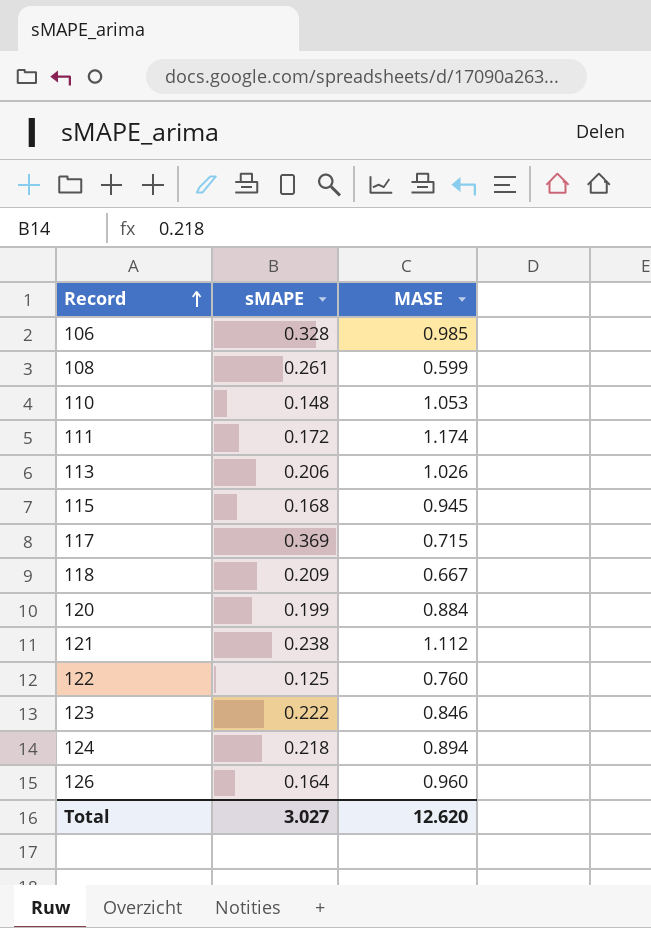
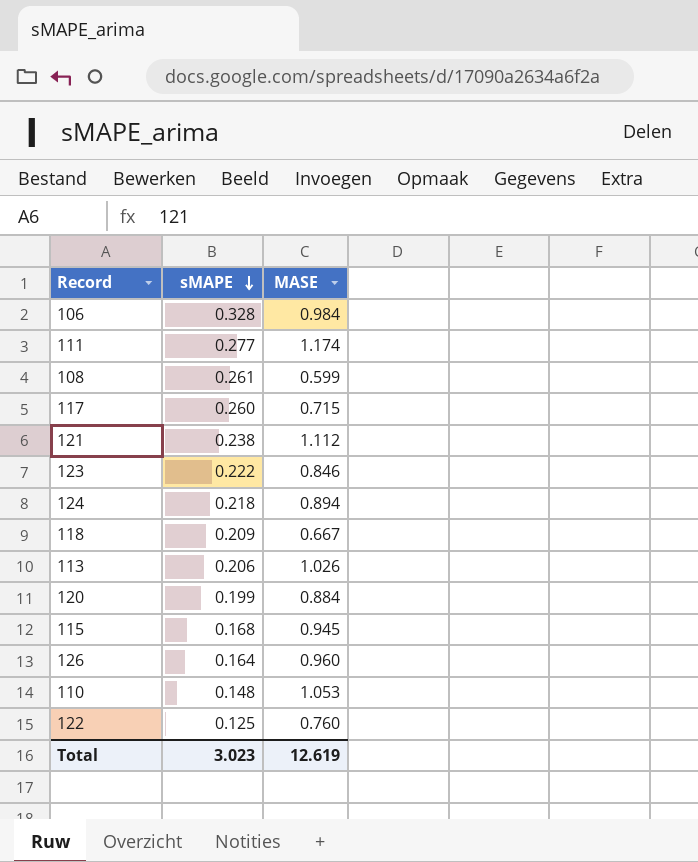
row order: Record ascending -> sMAPE descending
106 | MASE: 0.985 -> 0.984
111 | sMAPE: 0.172 -> 0.277
117 | sMAPE: 0.369 -> 0.260
Total | sMAPE: 3.027 -> 3.023
Total | MASE: 12.620 -> 12.619

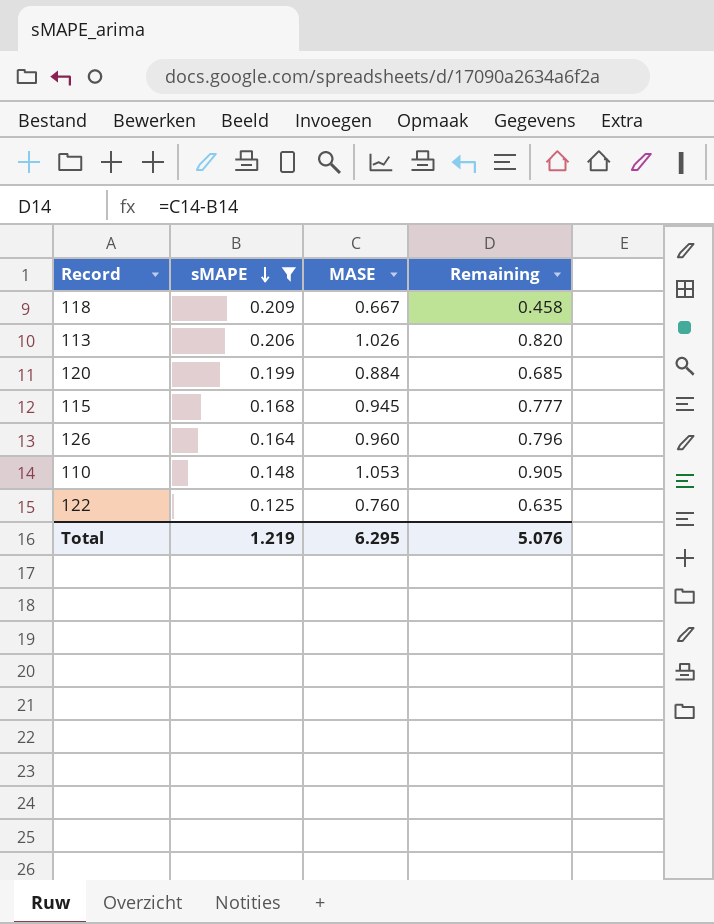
filter: none -> sMAPE <= 0.209
column Remaining | formula: none -> [MASE] - [sMAPE]
Total | sMAPE: 3.023 -> 1.219
Total | MASE: 12.619 -> 6.295

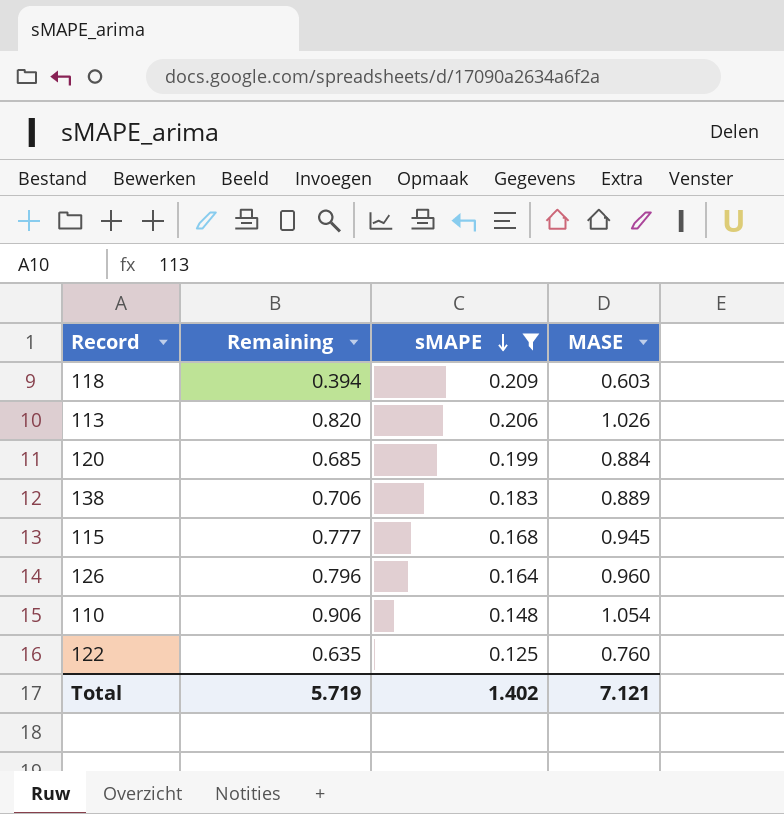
column Remaining | position: 4 -> 2
118 | Remaining: 0.458 -> 0.394
118 | MASE: 0.667 -> 0.603
row 138: none -> 0.706 | 0.183 | 0.889
110 | Remaining: 0.905 -> 0.906
110 | MASE: 1.053 -> 1.054
Total | Remaining: 5.076 -> 5.719
Total | sMAPE: 1.219 -> 1.402
Total | MASE: 6.295 -> 7.121

